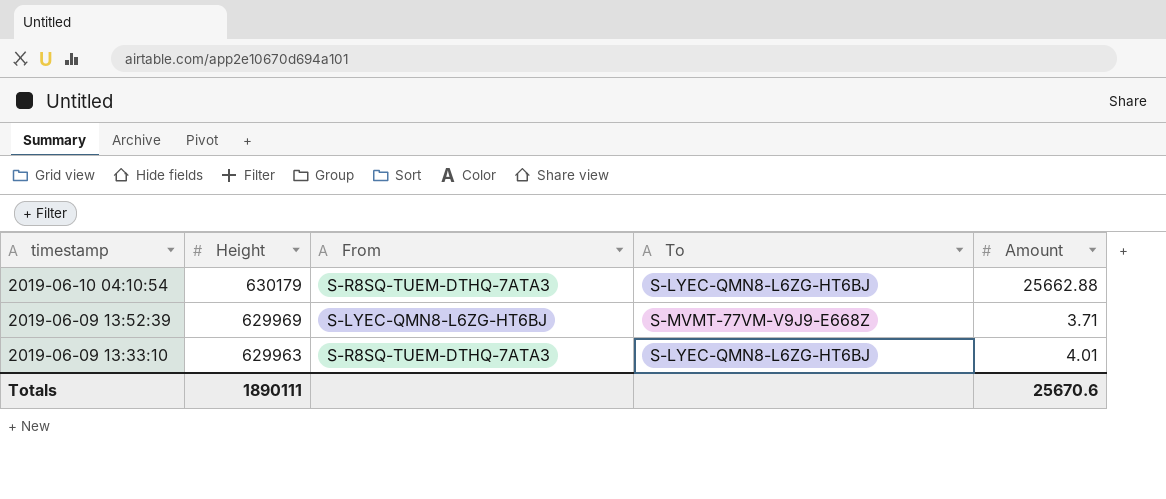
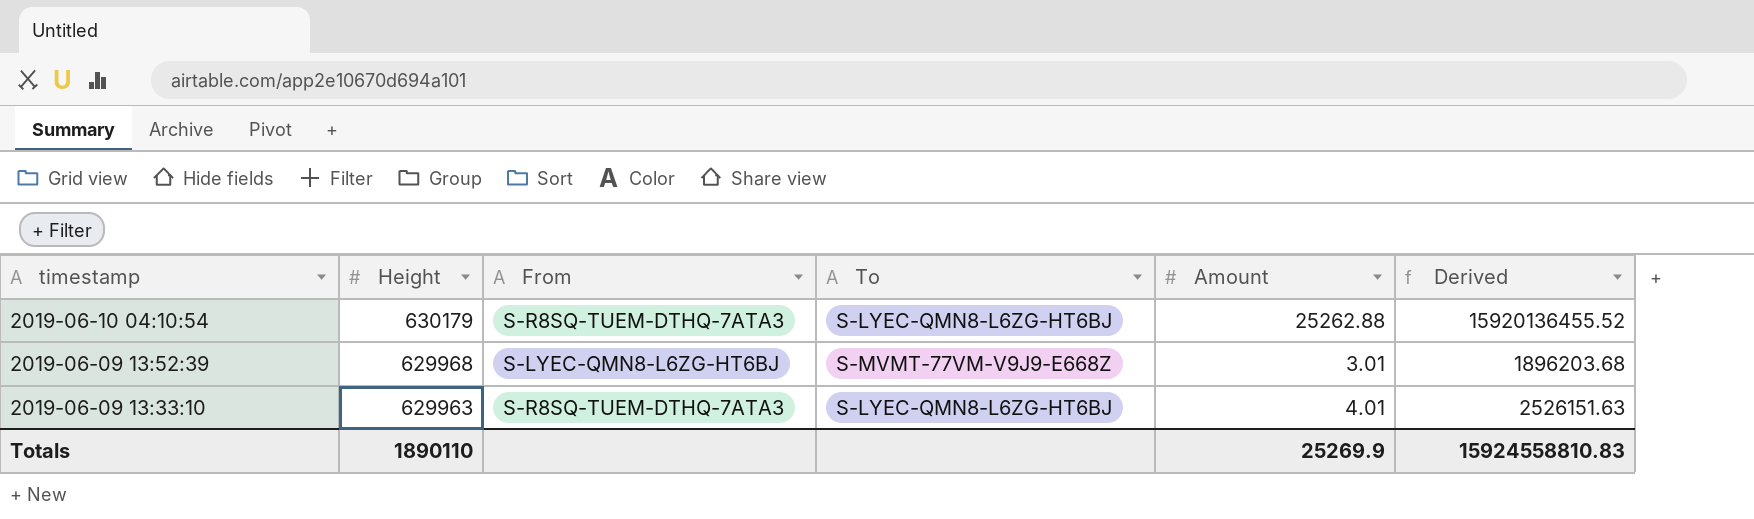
column Derived | formula: none -> [Height] * [Amount]
2019-06-10 04:10:54 | Amount: 25662.88 -> 25262.88
2019-06-09 13:52:39 | Height: 629969 -> 629968
2019-06-09 13:52:39 | Amount: 3.71 -> 3.01
Totals | Height: 1890111 -> 1890110
Totals | Amount: 25670.6 -> 25269.9

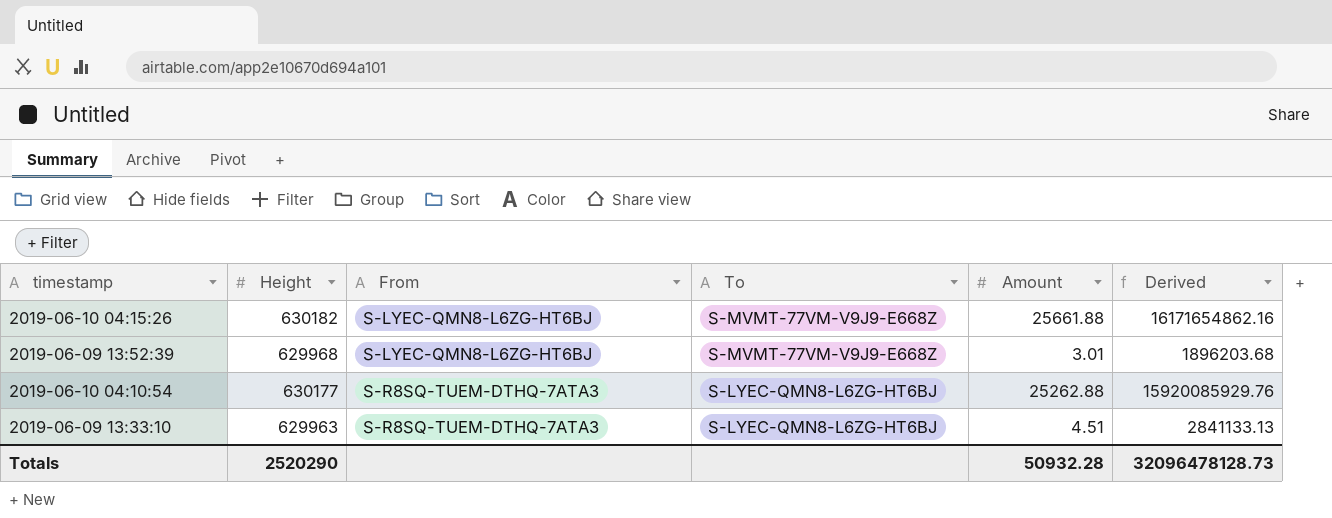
row order: timestamp descending -> From ascending
row 2019-06-10 04:15:26: none -> 630182 | S-LYEC-QMN8-L6ZG-HT6BJ | S-MVMT-77VM-V9J9-E668Z | 25661.88 | 16171654862.16
2019-06-10 04:10:54 | Height: 630179 -> 630177
2019-06-10 04:10:54 | Derived: 15920136455.52 -> 15920085929.76
2019-06-09 13:33:10 | Amount: 4.01 -> 4.51
2019-06-09 13:33:10 | Derived: 2526151.63 -> 2841133.13
Totals | Height: 1890110 -> 2520290
Totals | Amount: 25269.9 -> 50932.28
Totals | Derived: 15924558810.83 -> 32096478128.73

